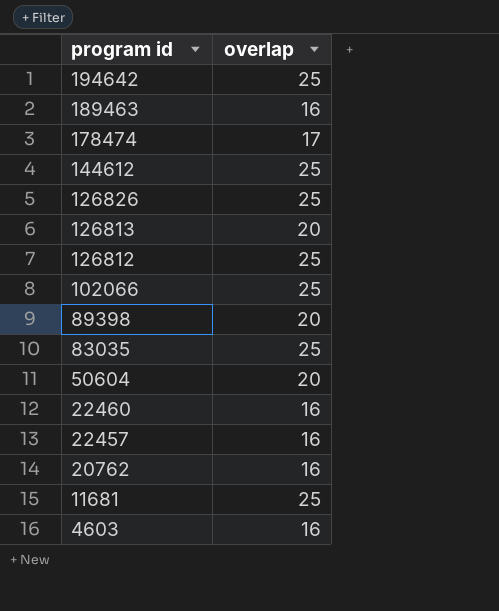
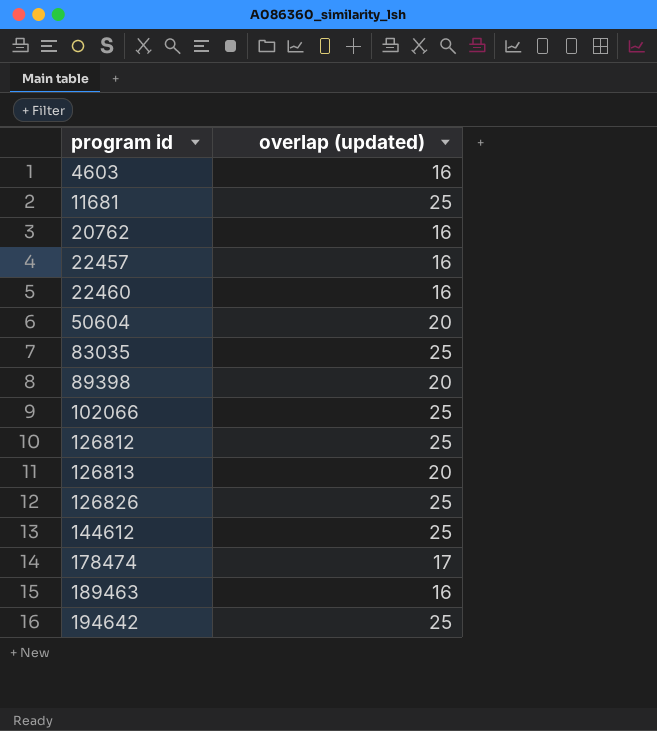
row order: program id descending -> program id ascending
column name: overlap -> overlap (updated)

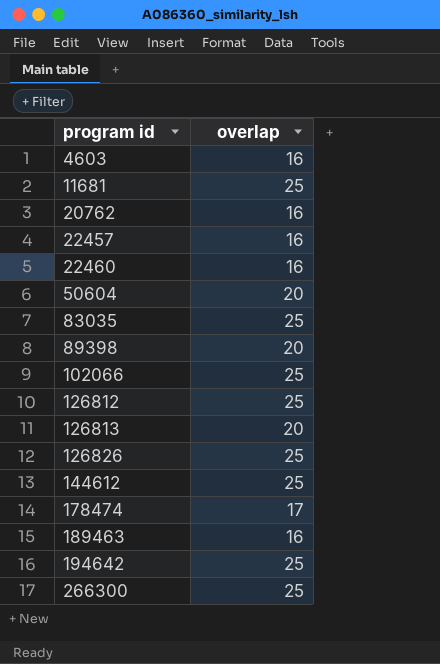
column name: overlap (updated) -> overlap
row 266300: none -> 25

